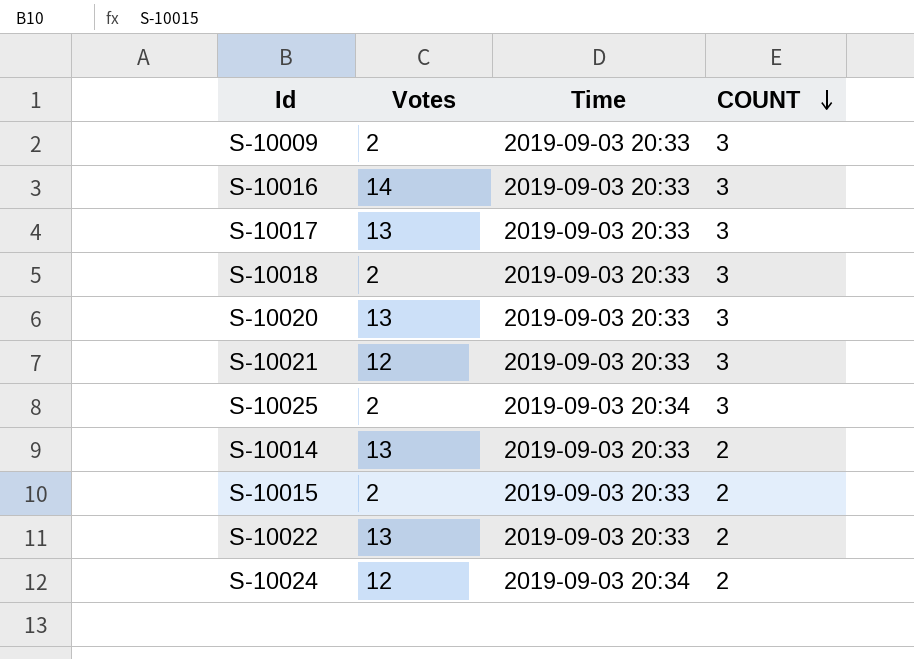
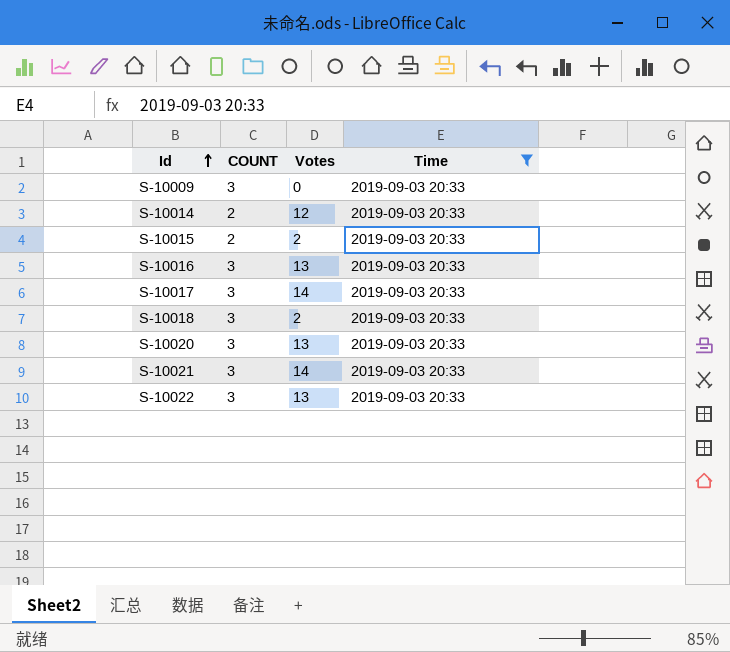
filter: none -> Time = 2019-09-03 20:33
row order: COUNT descending -> Id ascending
column COUNT | position: 4 -> 2
S-10009 | Votes: 2 -> 0
S-10014 | Votes: 13 -> 12
S-10016 | Votes: 14 -> 13
S-10017 | Votes: 13 -> 14
S-10021 | Votes: 12 -> 14
S-10022 | COUNT: 2 -> 3

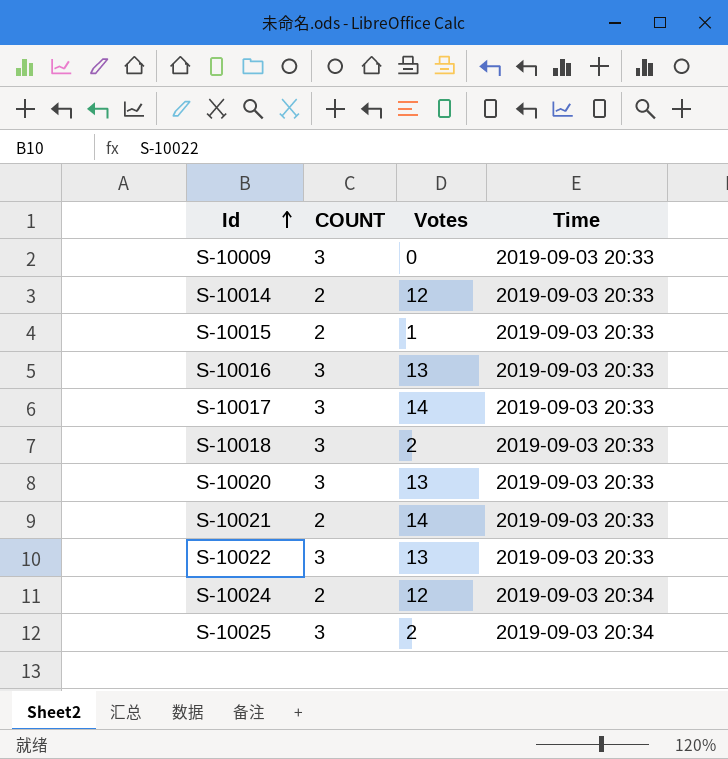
filter: Time = 2019-09-03 20:33 -> none
S-10015 | Votes: 2 -> 1
S-10021 | COUNT: 3 -> 2

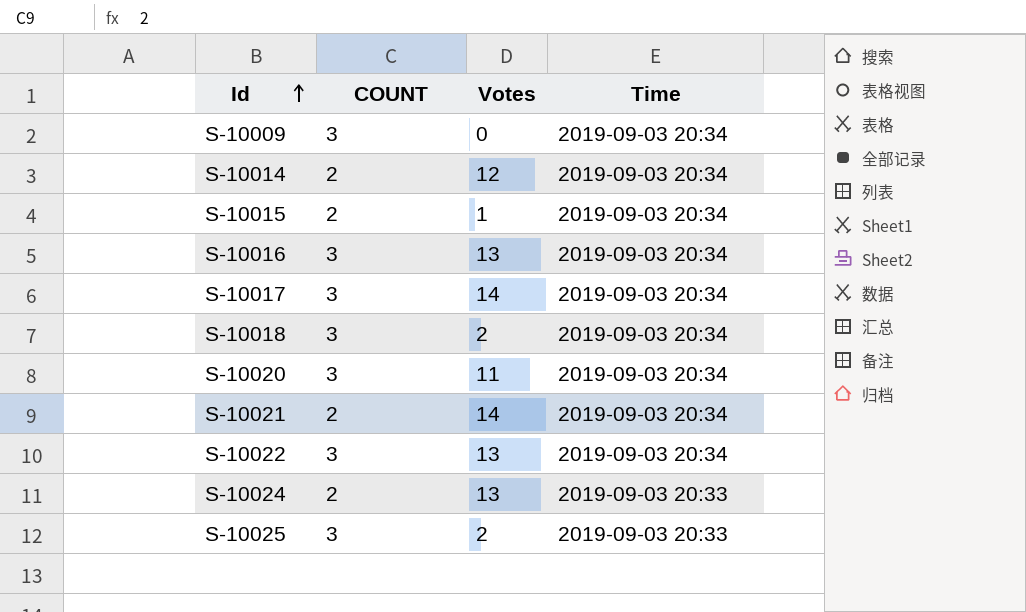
S-10009 | Time: 2019-09-03 20:33 -> 2019-09-03 20:34
S-10014 | Time: 2019-09-03 20:33 -> 2019-09-03 20:34
S-10015 | Time: 2019-09-03 20:33 -> 2019-09-03 20:34
S-10016 | Time: 2019-09-03 20:33 -> 2019-09-03 20:34
S-10017 | Time: 2019-09-03 20:33 -> 2019-09-03 20:34
S-10018 | Time: 2019-09-03 20:33 -> 2019-09-03 20:34
S-10020 | Votes: 13 -> 11
S-10020 | Time: 2019-09-03 20:33 -> 2019-09-03 20:34
S-10021 | Time: 2019-09-03 20:33 -> 2019-09-03 20:34
S-10022 | Time: 2019-09-03 20:33 -> 2019-09-03 20:34
S-10024 | Votes: 12 -> 13
S-10024 | Time: 2019-09-03 20:34 -> 2019-09-03 20:33
S-10025 | Time: 2019-09-03 20:34 -> 2019-09-03 20:33

